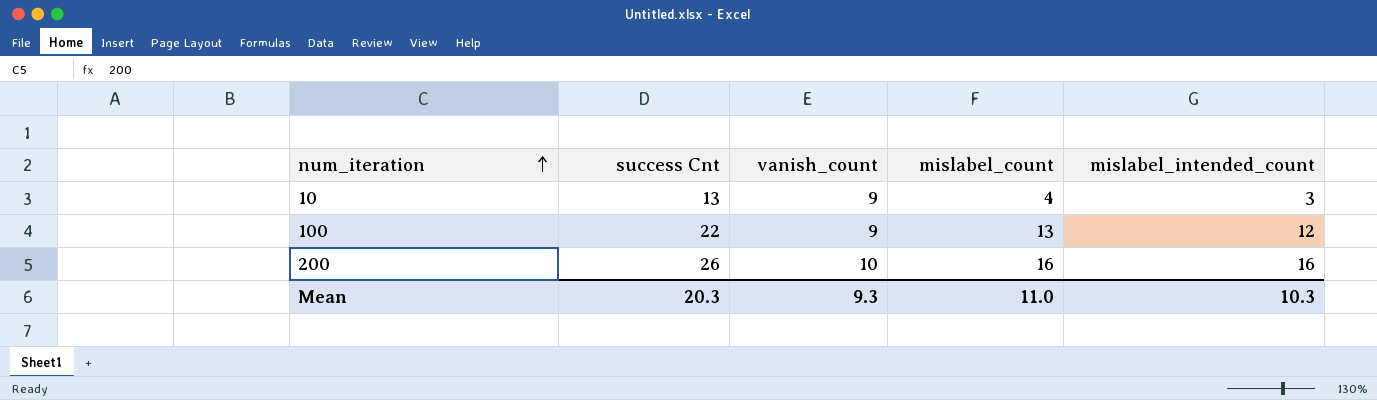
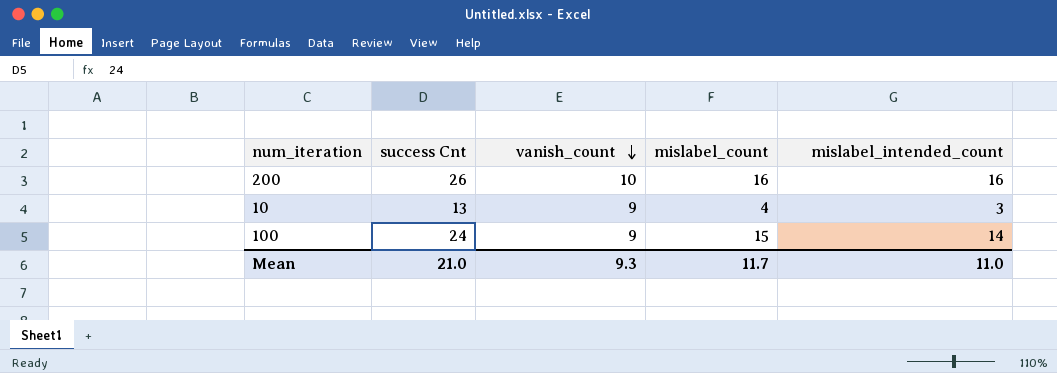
row order: num_iteration ascending -> vanish_count descending
100 | success Cnt: 22 -> 24
100 | mislabel_count: 13 -> 15
100 | mislabel_intended_count: 12 -> 14
Mean | success Cnt: 20.3 -> 21.0
Mean | mislabel_count: 11.0 -> 11.7
Mean | mislabel_intended_count: 10.3 -> 11.0

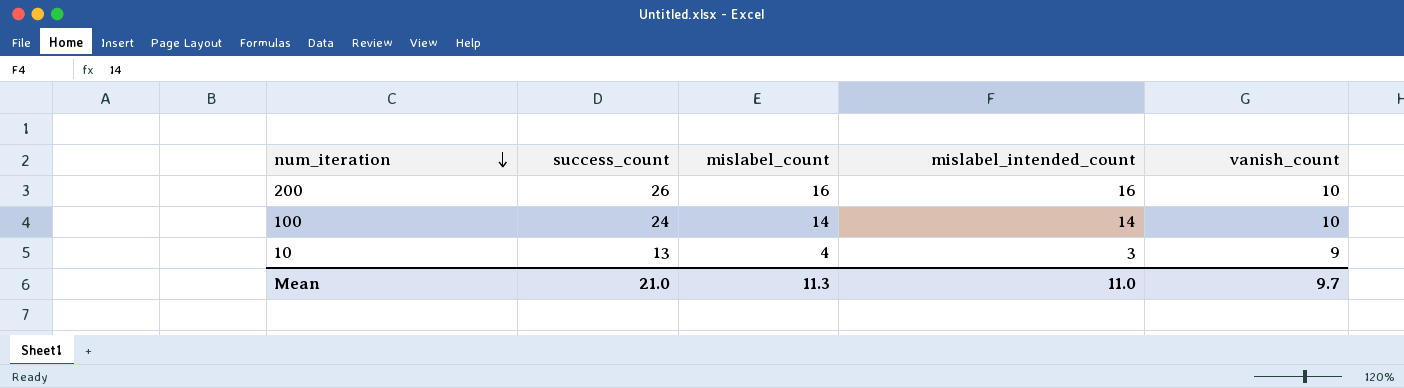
row order: vanish_count descending -> num_iteration descending
column name: success Cnt -> success_count
column vanish_count | position: 3 -> 5
100 | mislabel_count: 15 -> 14
100 | vanish_count: 9 -> 10
Mean | mislabel_count: 11.7 -> 11.3
Mean | vanish_count: 9.3 -> 9.7

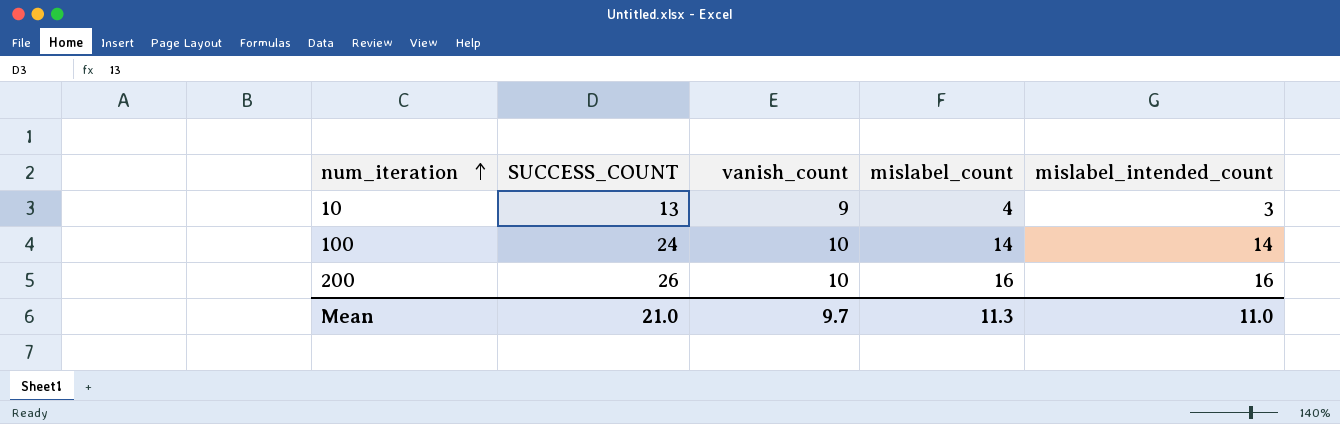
row order: num_iteration descending -> num_iteration ascending
column name: success_count -> SUCCESS_COUNT
column vanish_count | position: 5 -> 3

